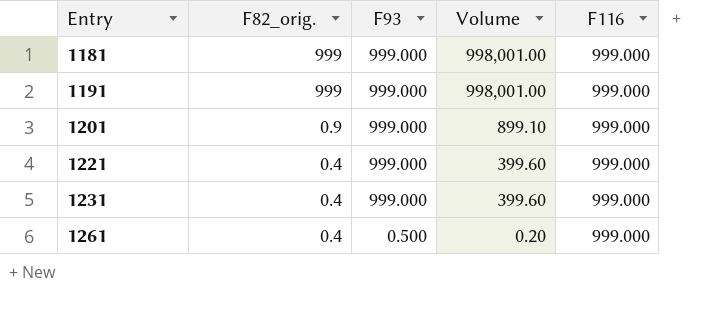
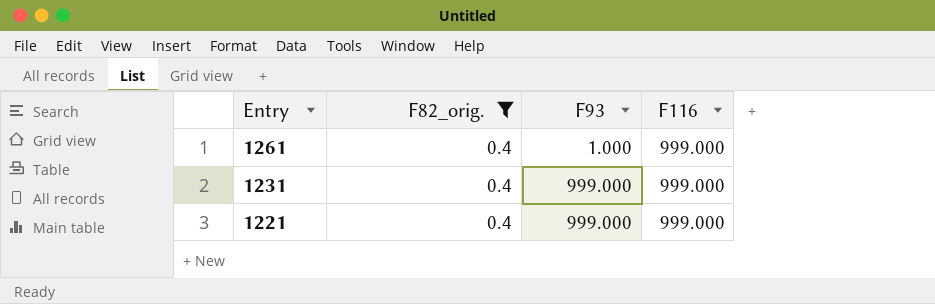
filter: none -> F82_orig. = 0.4
row order: Entry ascending -> Entry descending
column Volume | formula: [F82_orig.] * [F93] -> none
1261 | F93: 0.500 -> 1.000

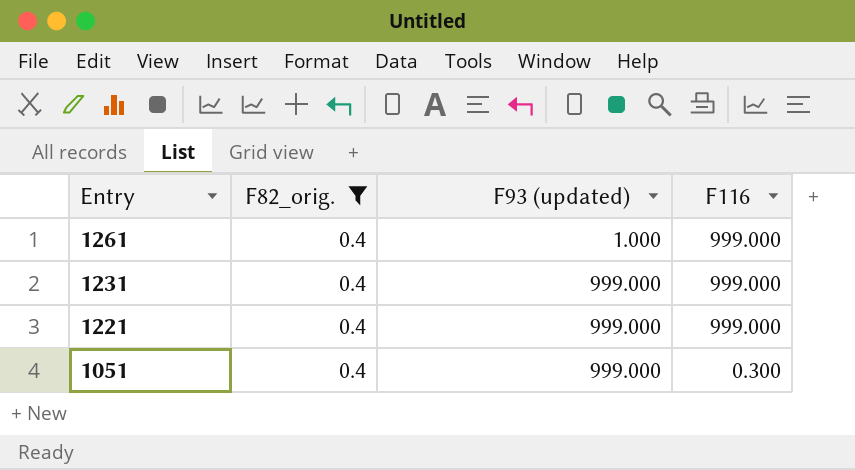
column name: F93 -> F93 (updated)
row 1051: none -> 0.4 | 999.000 | 0.300

